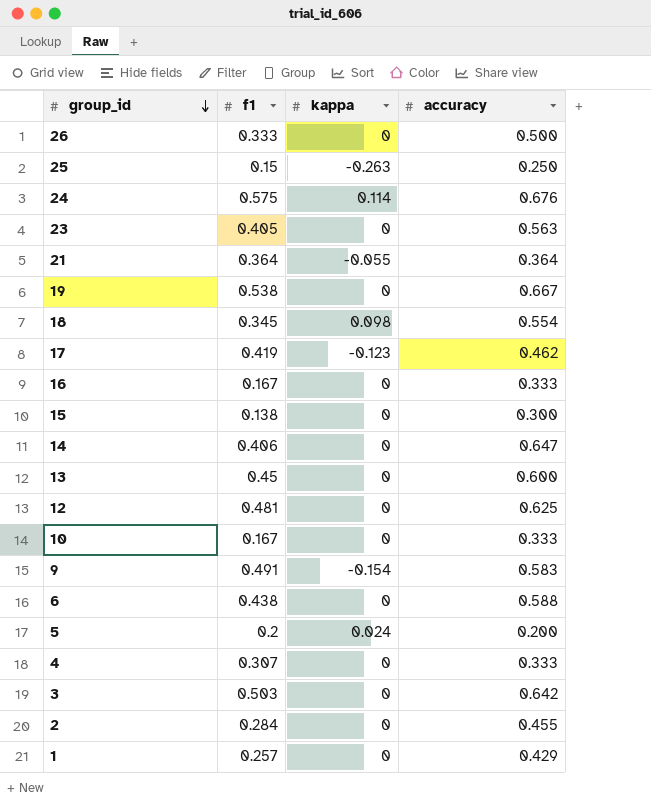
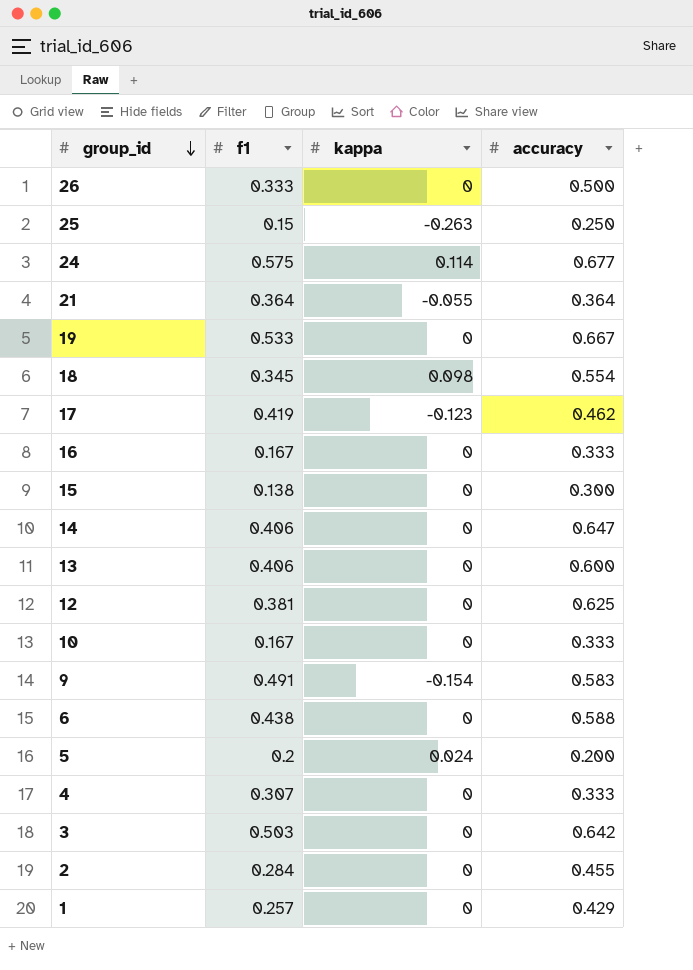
row 23: 0.405 | 0 | 0.563 -> none
24 | accuracy: 0.676 -> 0.677
19 | f1: 0.538 -> 0.533
13 | f1: 0.45 -> 0.406
12 | f1: 0.481 -> 0.381

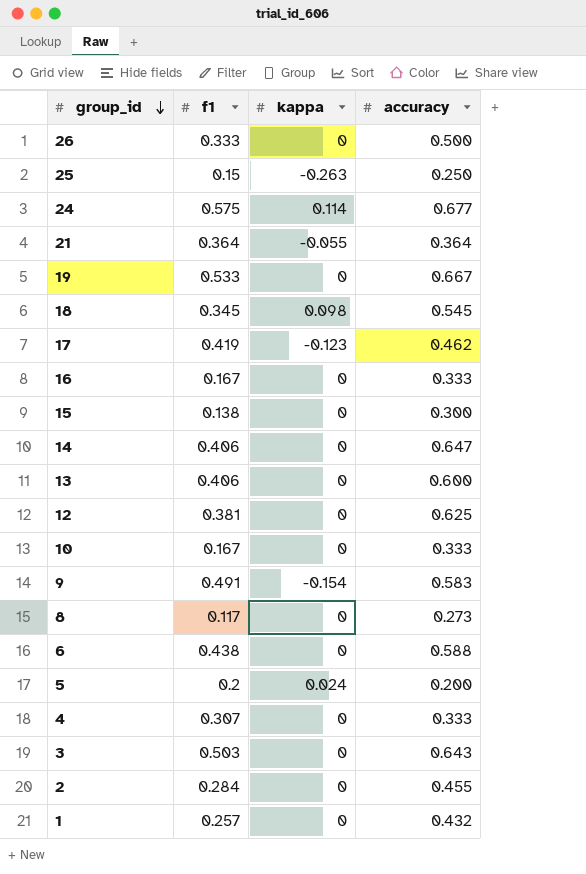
18 | accuracy: 0.554 -> 0.545
row 8: none -> 0.117 | 0 | 0.273
3 | accuracy: 0.642 -> 0.643
1 | accuracy: 0.429 -> 0.432

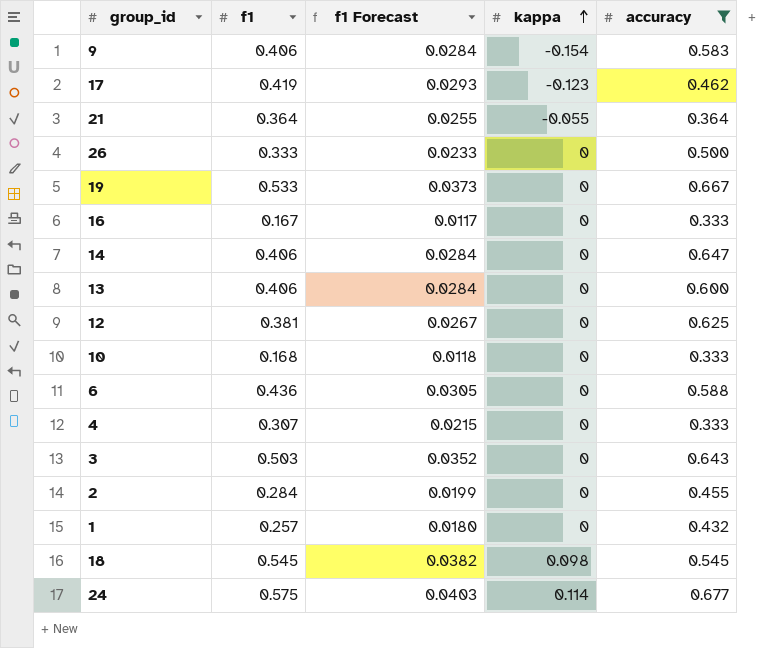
filter: none -> accuracy >= 0.333
row order: group_id descending -> kappa ascending
column f1 Forecast | formula: none -> [f1] * 0.07
9 | f1: 0.491 -> 0.406
10 | f1: 0.167 -> 0.168
6 | f1: 0.438 -> 0.436
18 | f1: 0.345 -> 0.545

